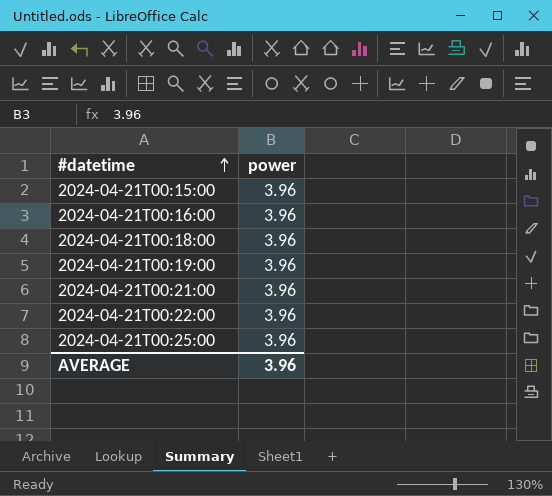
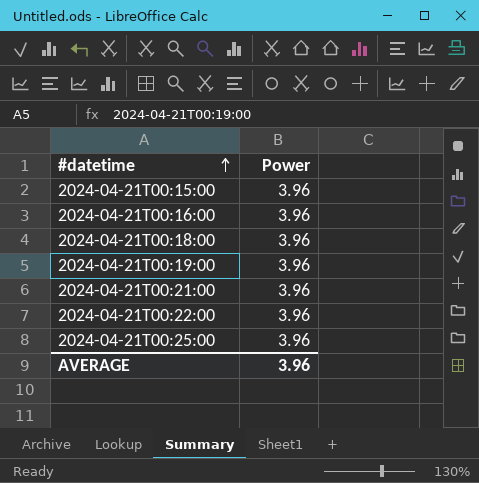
column name: power -> Power

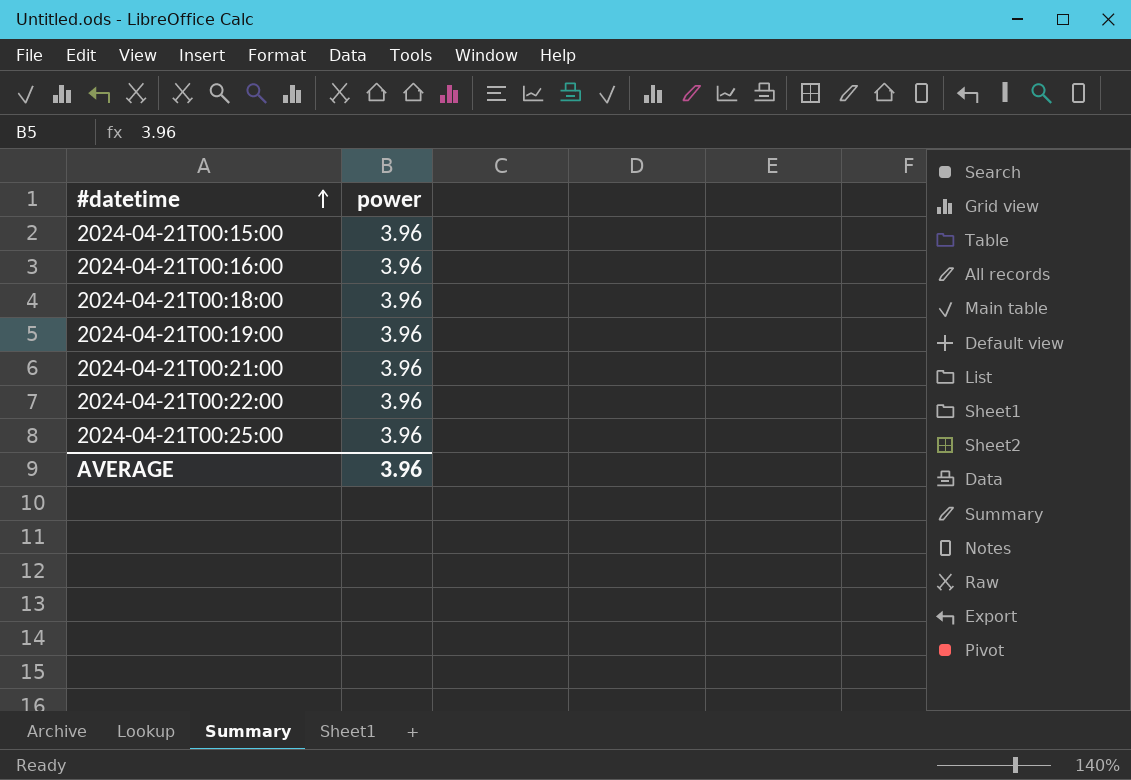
column name: Power -> power

